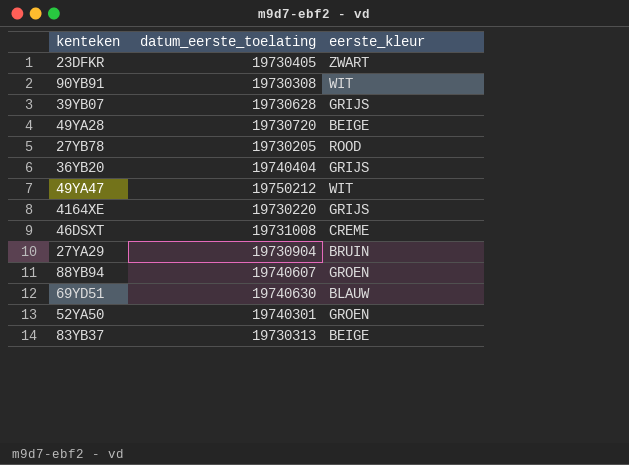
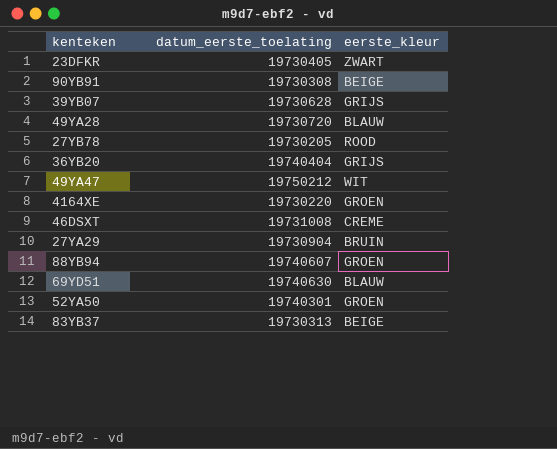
90YB91 | eerste_kleur: WIT -> BEIGE
49YA28 | eerste_kleur: BEIGE -> BLAUW
4164XE | eerste_kleur: GRIJS -> GROEN

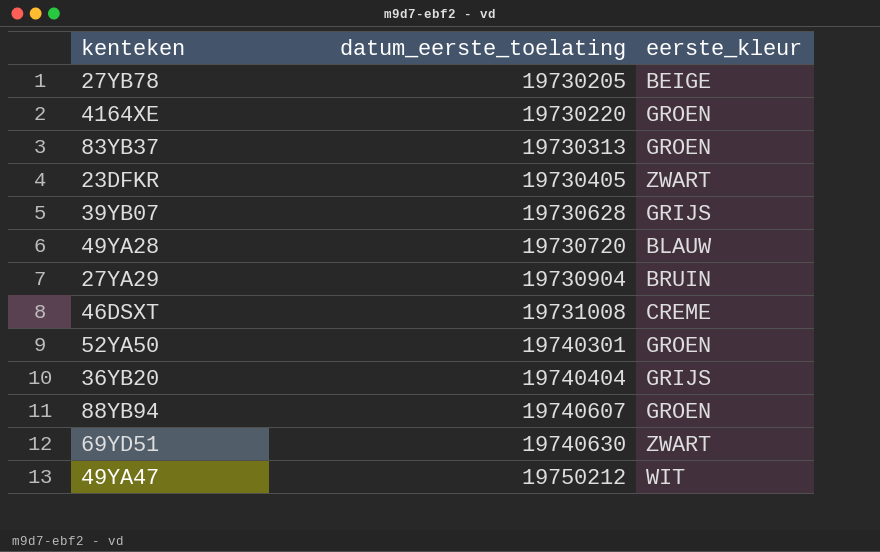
row order: none -> datum_eerste_toelating ascending
row 90YB91: 19730308 | BEIGE -> none
27YB78 | eerste_kleur: ROOD -> BEIGE
83YB37 | eerste_kleur: BEIGE -> GROEN
69YD51 | eerste_kleur: BLAUW -> ZWART

